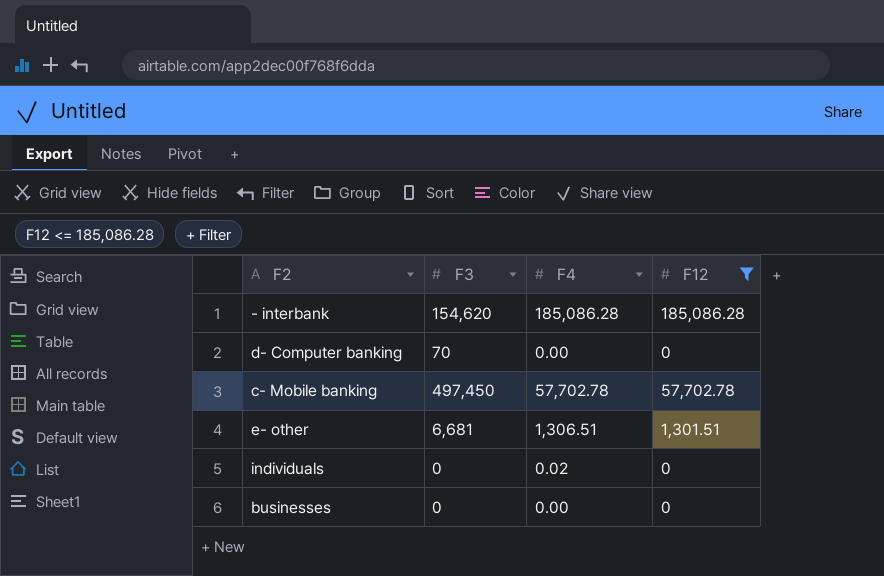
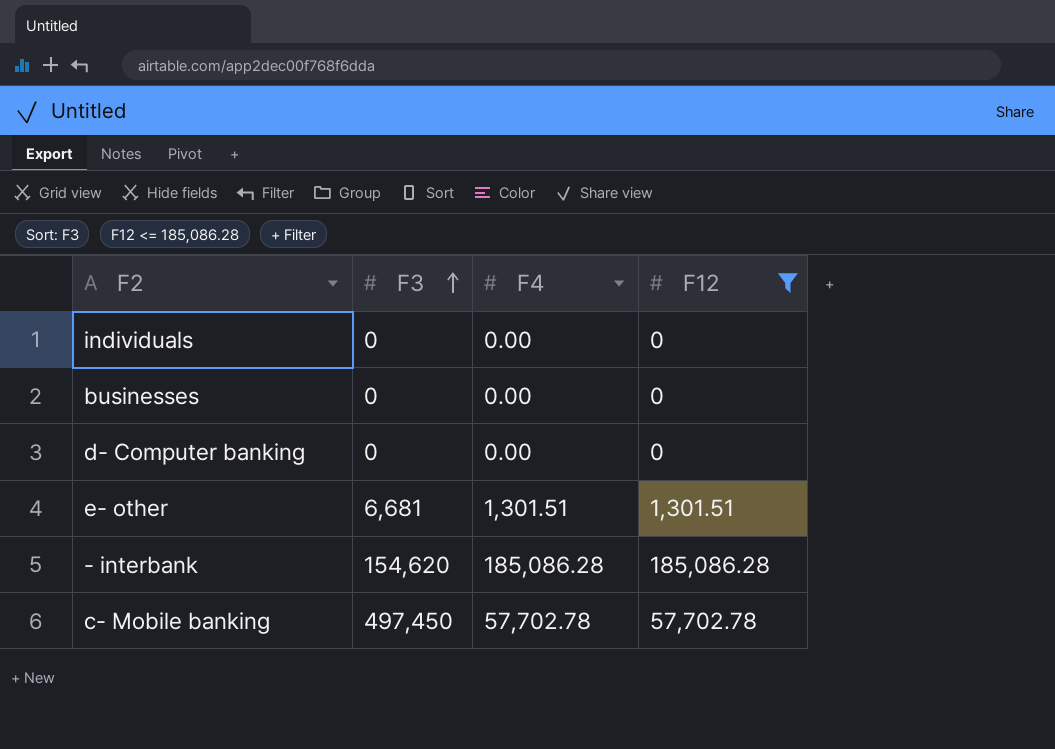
row order: none -> F3 ascending
individuals | F4: 0.02 -> 0.00
d- Computer banking | F3: 70 -> 0
e- other | F4: 1,306.51 -> 1,301.51

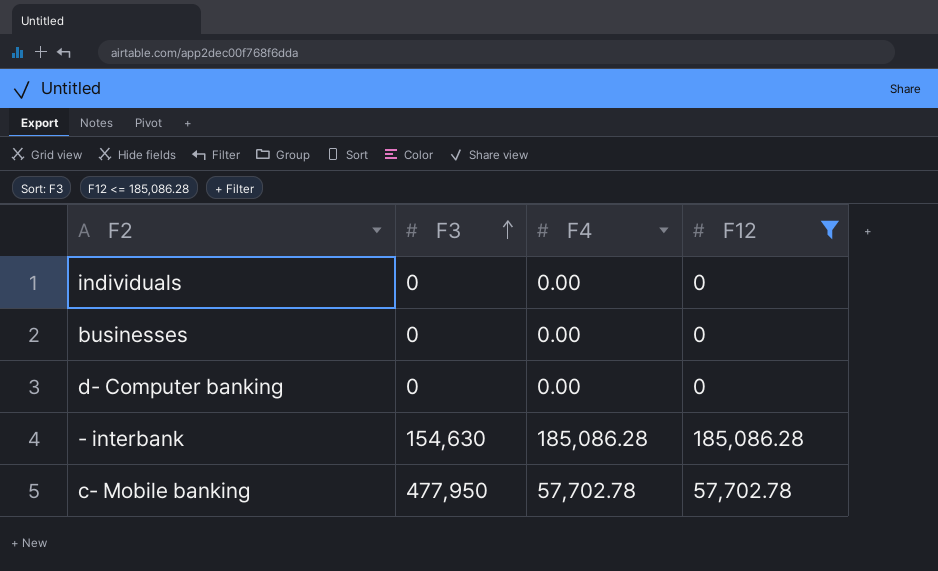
row e- other: 6,681 | 1,301.51 | 1,301.51 -> none
- interbank | F3: 154,620 -> 154,630
c- Mobile banking | F3: 497,450 -> 477,950

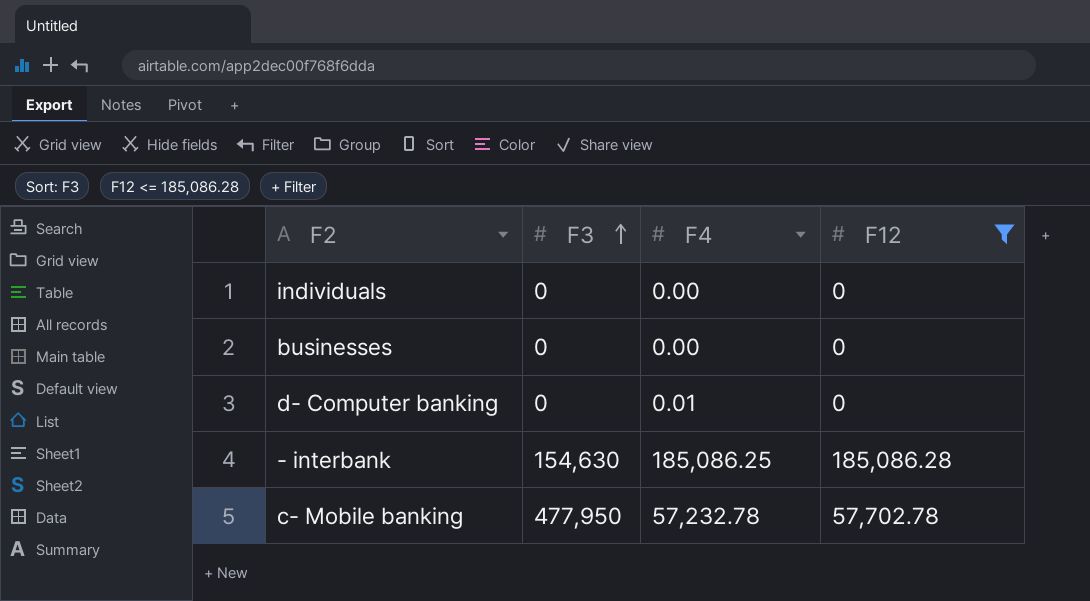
d- Computer banking | F4: 0.00 -> 0.01
- interbank | F4: 185,086.28 -> 185,086.25
c- Mobile banking | F4: 57,702.78 -> 57,232.78

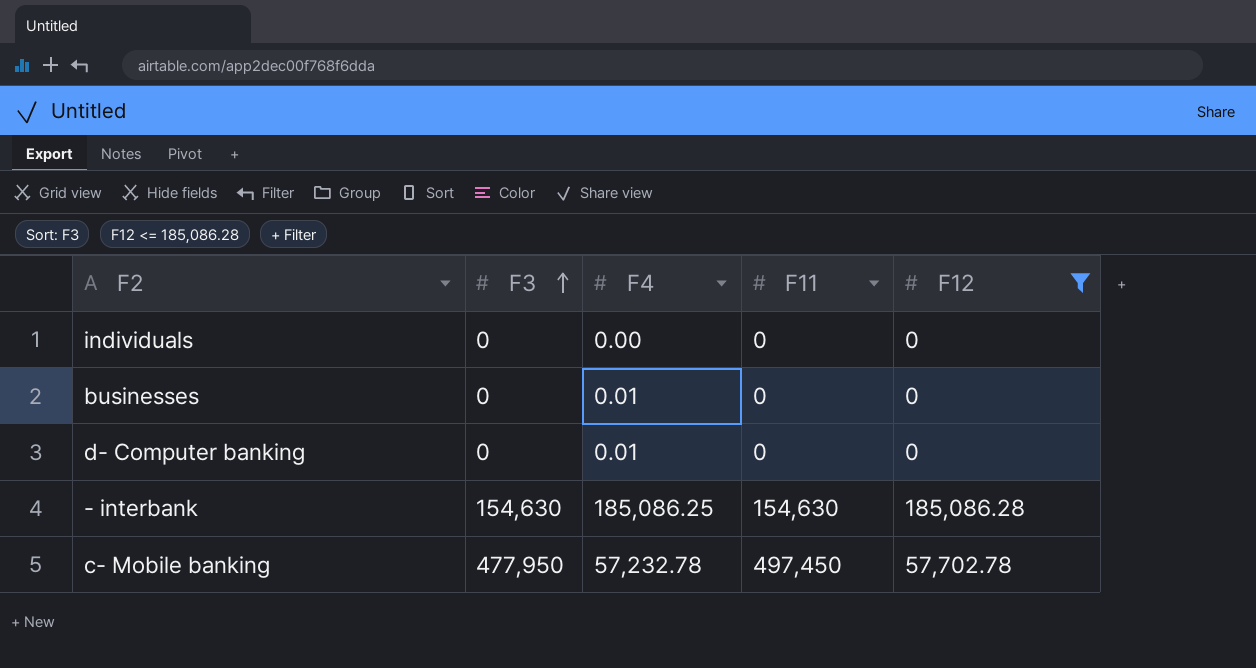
column F11 | position: none -> 4
businesses | F4: 0.00 -> 0.01

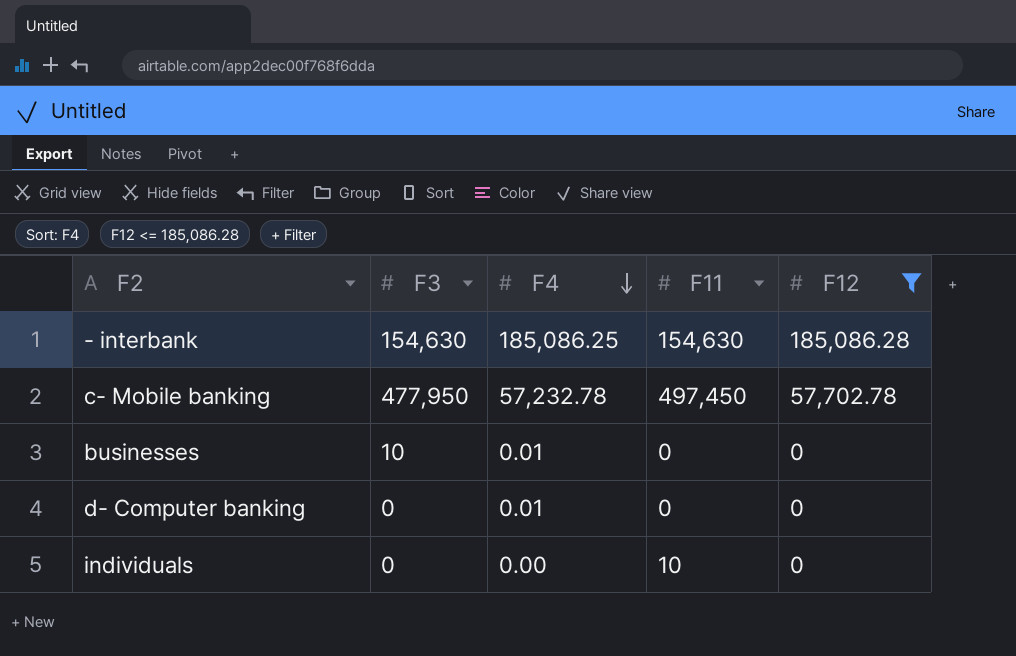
row order: F3 ascending -> F4 descending
businesses | F3: 0 -> 10
individuals | F11: 0 -> 10

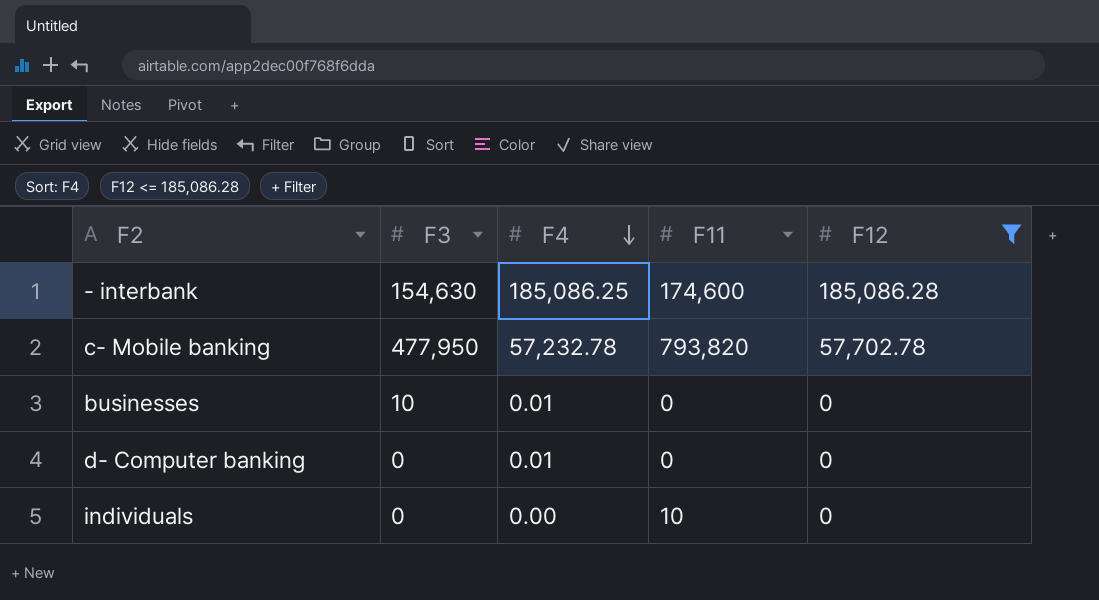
- interbank | F11: 154,630 -> 174,600
c- Mobile banking | F11: 497,450 -> 793,820

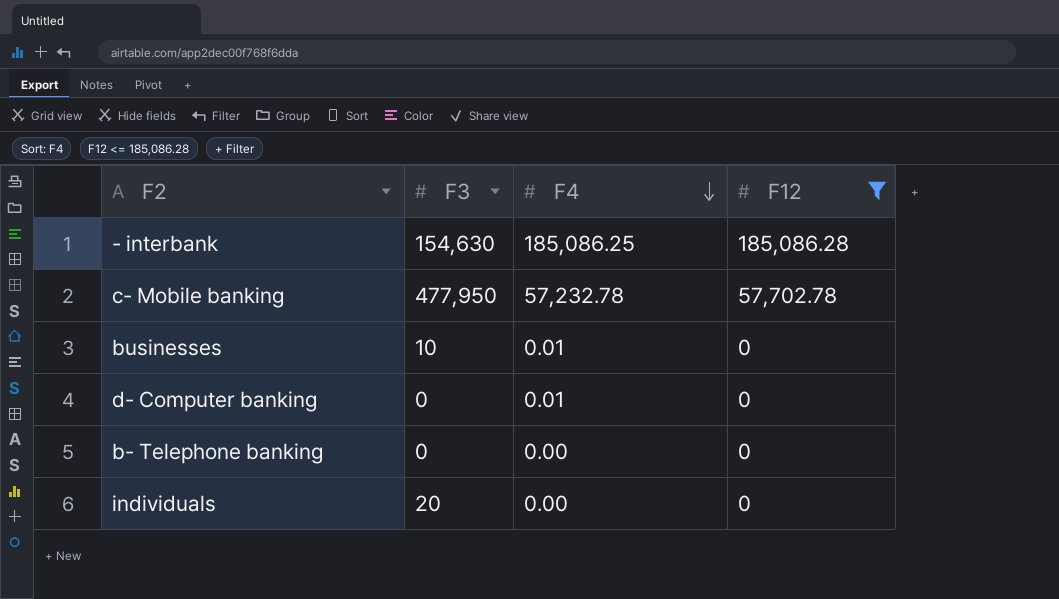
column F11 | position: 4 -> none
row b- Telephone banking: none -> 0 | 0.00 | 0
individuals | F3: 0 -> 20

